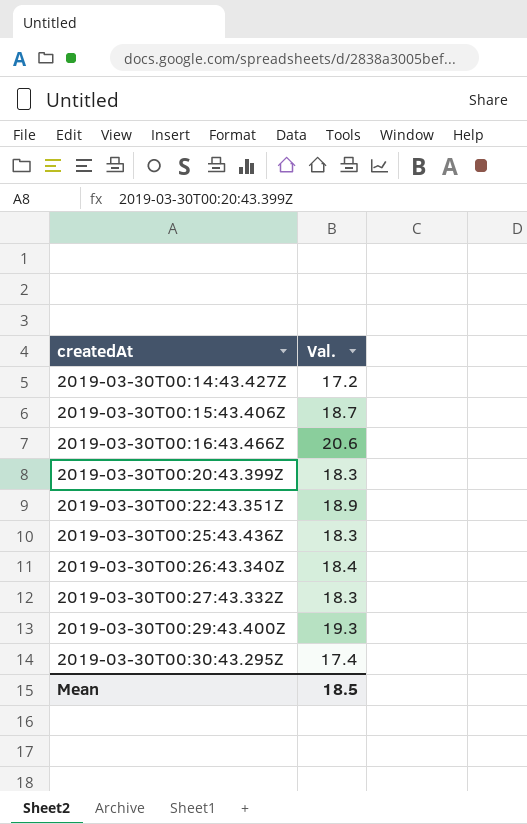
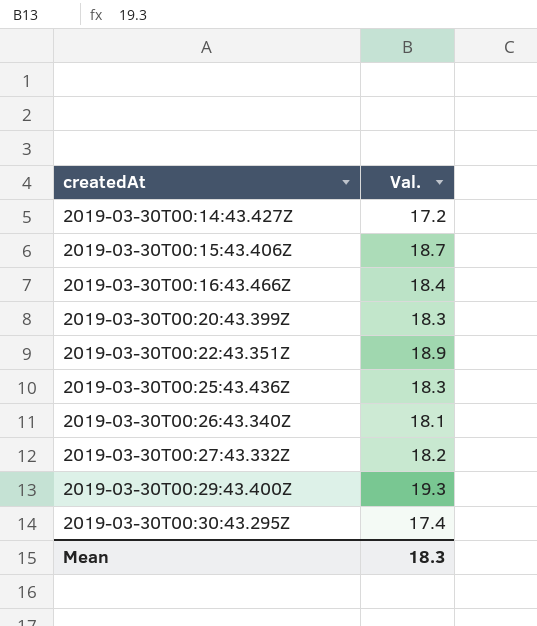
2019-03-30T00:16:43.466Z | Val.: 20.6 -> 18.4
2019-03-30T00:26:43.340Z | Val.: 18.4 -> 18.1
2019-03-30T00:27:43.332Z | Val.: 18.3 -> 18.2
Mean | Val.: 18.5 -> 18.3

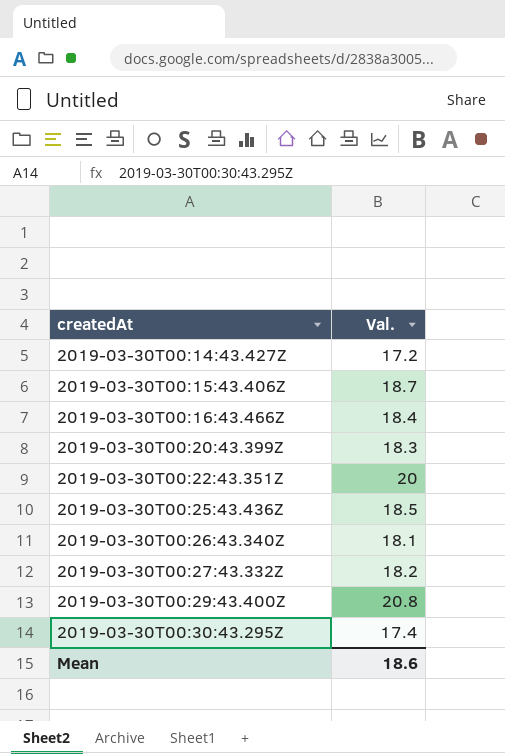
2019-03-30T00:22:43.351Z | Val.: 18.9 -> 20
2019-03-30T00:25:43.436Z | Val.: 18.3 -> 18.5
2019-03-30T00:29:43.400Z | Val.: 19.3 -> 20.8
Mean | Val.: 18.3 -> 18.6

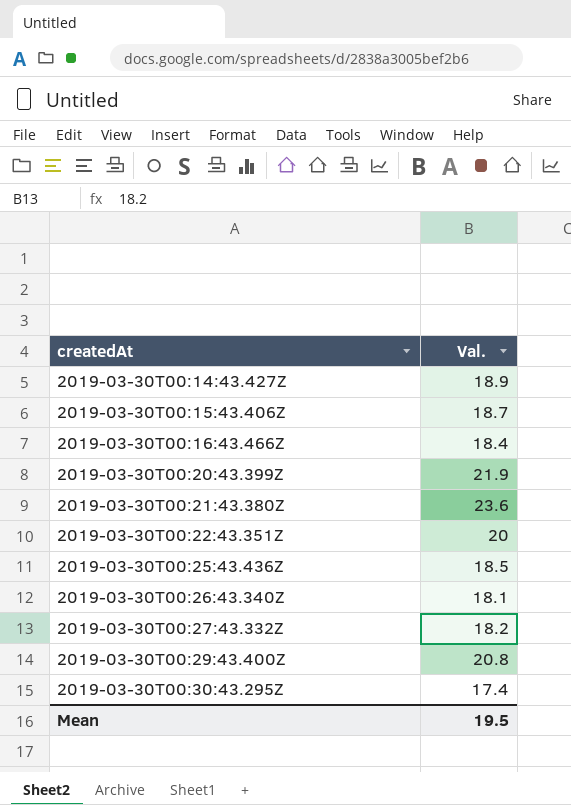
2019-03-30T00:14:43.427Z | Val.: 17.2 -> 18.9
2019-03-30T00:20:43.399Z | Val.: 18.3 -> 21.9
row 2019-03-30T00:21:43.380Z: none -> 23.6
Mean | Val.: 18.6 -> 19.5

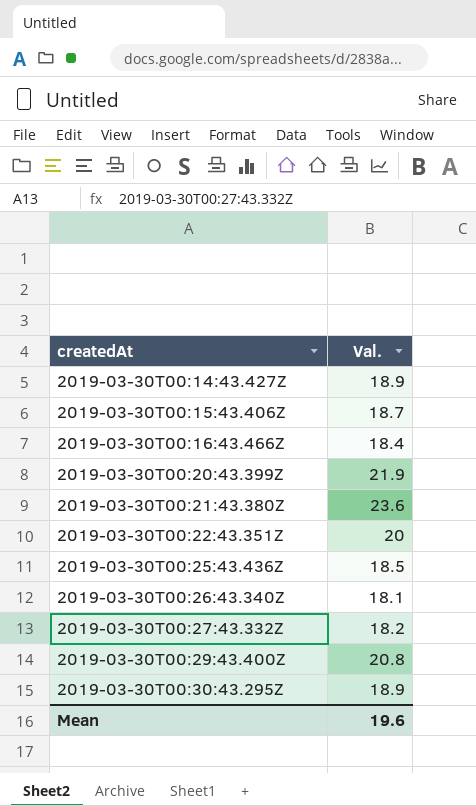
2019-03-30T00:30:43.295Z | Val.: 17.4 -> 18.9
Mean | Val.: 19.5 -> 19.6

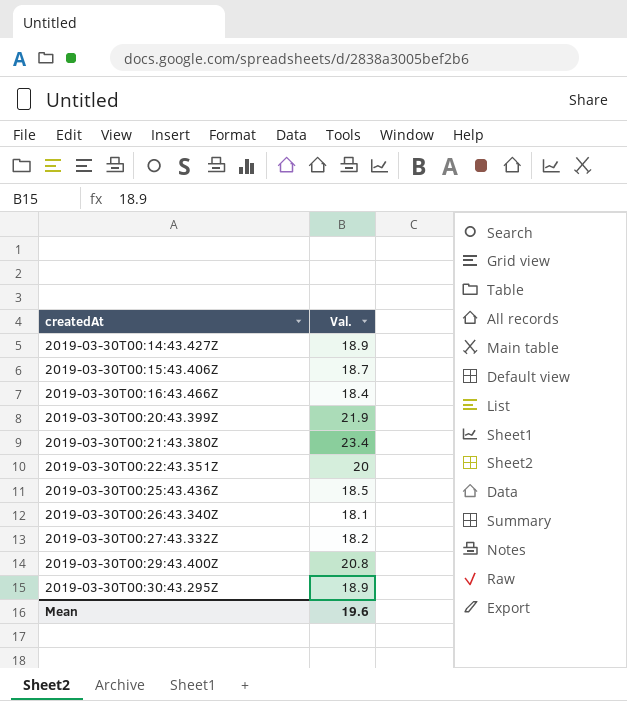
2019-03-30T00:21:43.380Z | Val.: 23.6 -> 23.4

